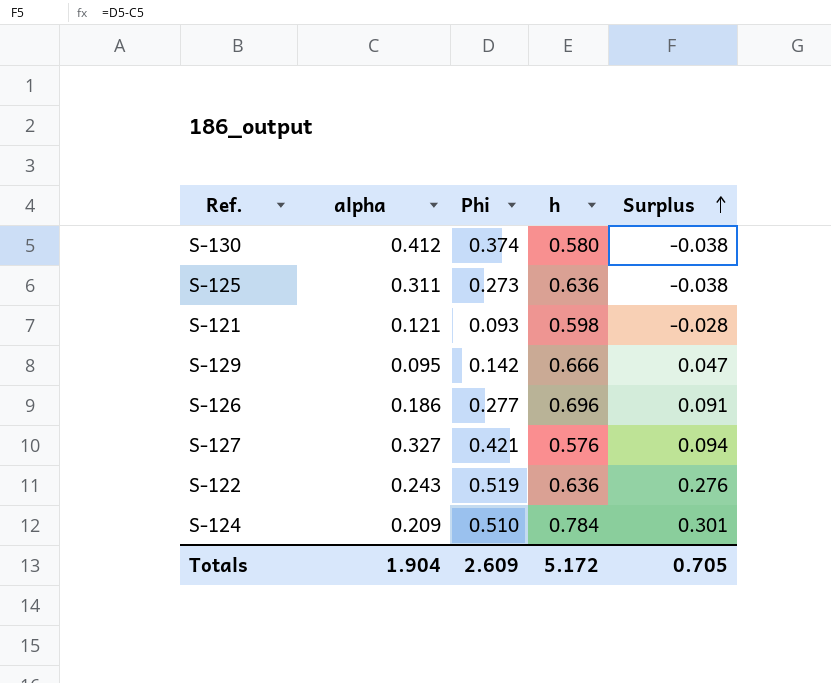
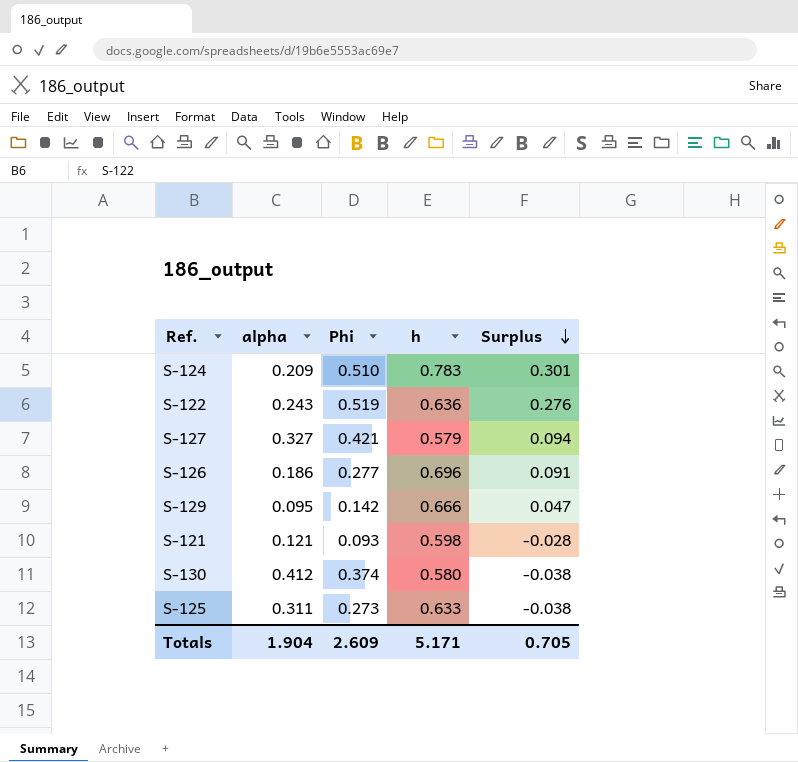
row order: Surplus ascending -> Surplus descending
S-124 | h: 0.784 -> 0.783
S-127 | h: 0.576 -> 0.579
S-125 | h: 0.636 -> 0.633
Totals | h: 5.172 -> 5.171

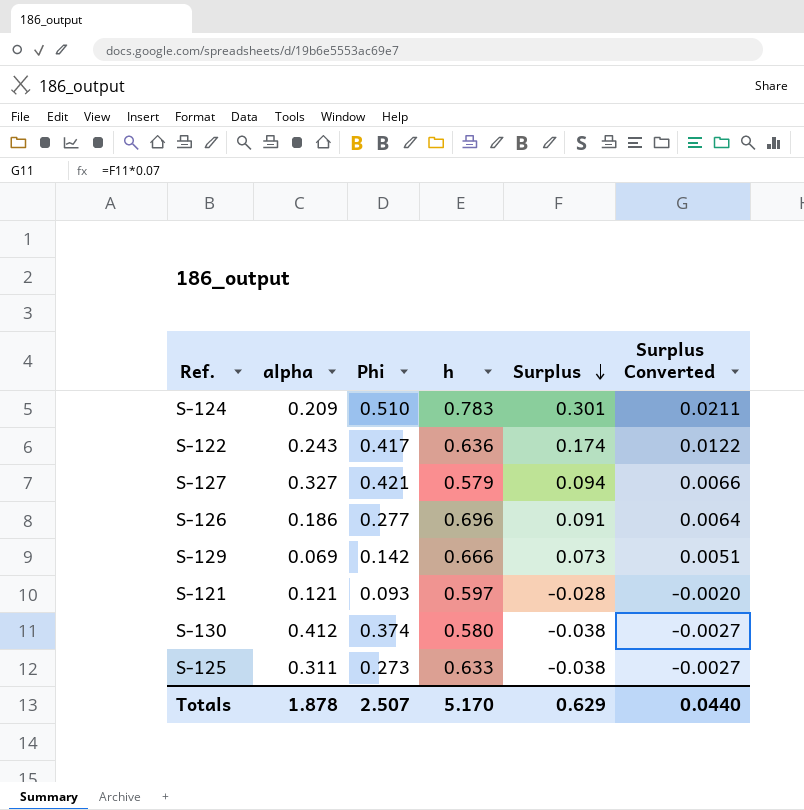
column Surplus Converted | formula: none -> [Surplus] * 0.07
S-122 | Phi: 0.519 -> 0.417
S-122 | Surplus: 0.276 -> 0.174
S-129 | alpha: 0.095 -> 0.069
S-129 | Surplus: 0.047 -> 0.073
S-121 | h: 0.598 -> 0.597
Totals | alpha: 1.904 -> 1.878
Totals | Phi: 2.609 -> 2.507
Totals | h: 5.171 -> 5.170
Totals | Surplus: 0.705 -> 0.629

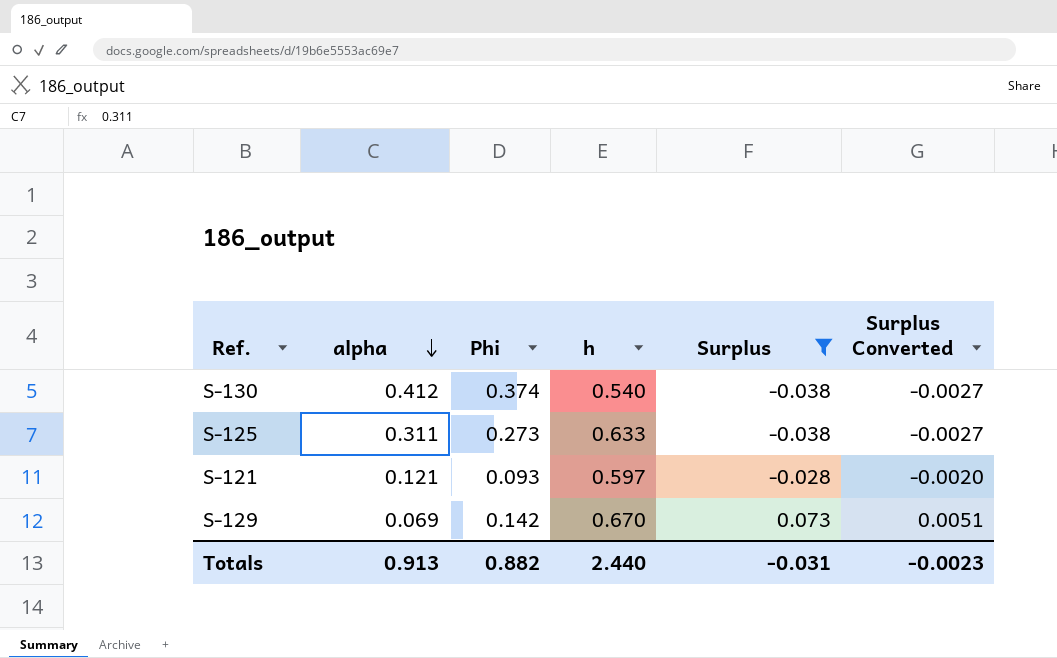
filter: none -> Surplus <= 0.073
row order: Surplus descending -> alpha descending
S-130 | h: 0.580 -> 0.540
S-129 | h: 0.666 -> 0.670
Totals | alpha: 1.878 -> 0.913
Totals | Phi: 2.507 -> 0.882
Totals | h: 5.170 -> 2.440
Totals | Surplus: 0.629 -> -0.031
Totals | Surplus Converted: 0.0440 -> -0.0023

